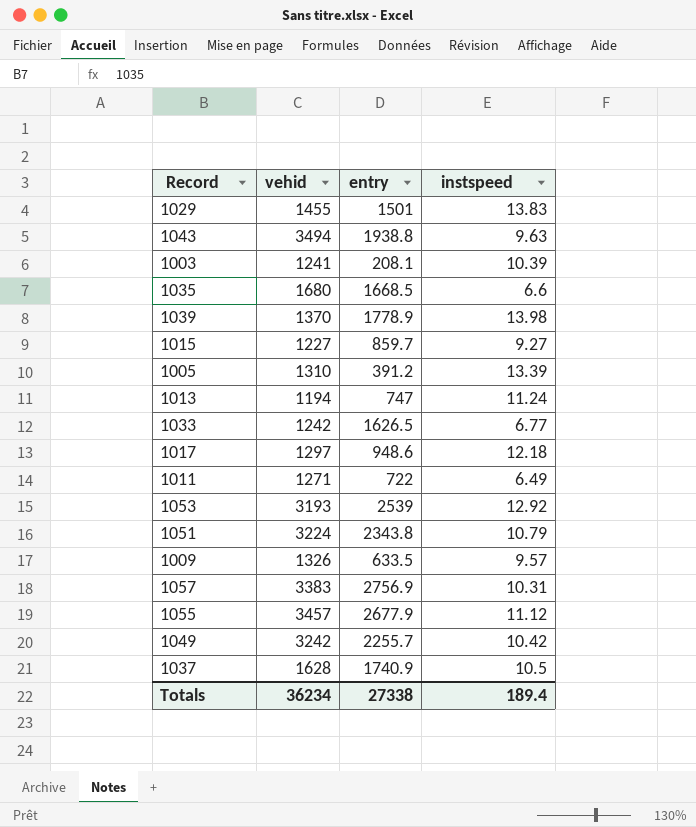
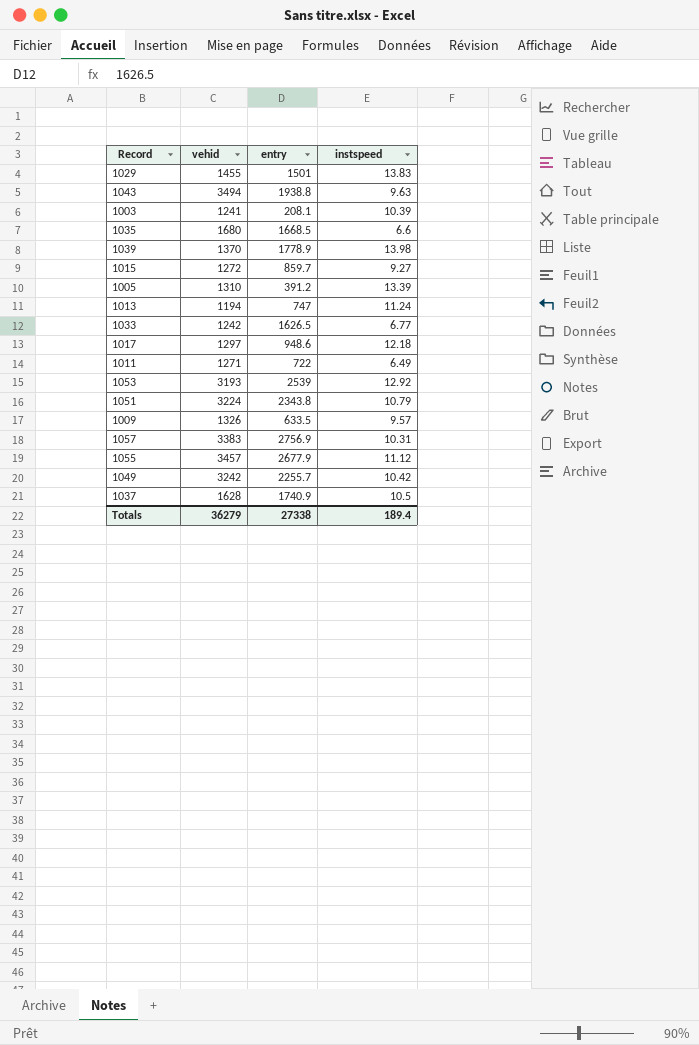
1015 | vehid: 1227 -> 1272
Totals | vehid: 36234 -> 36279

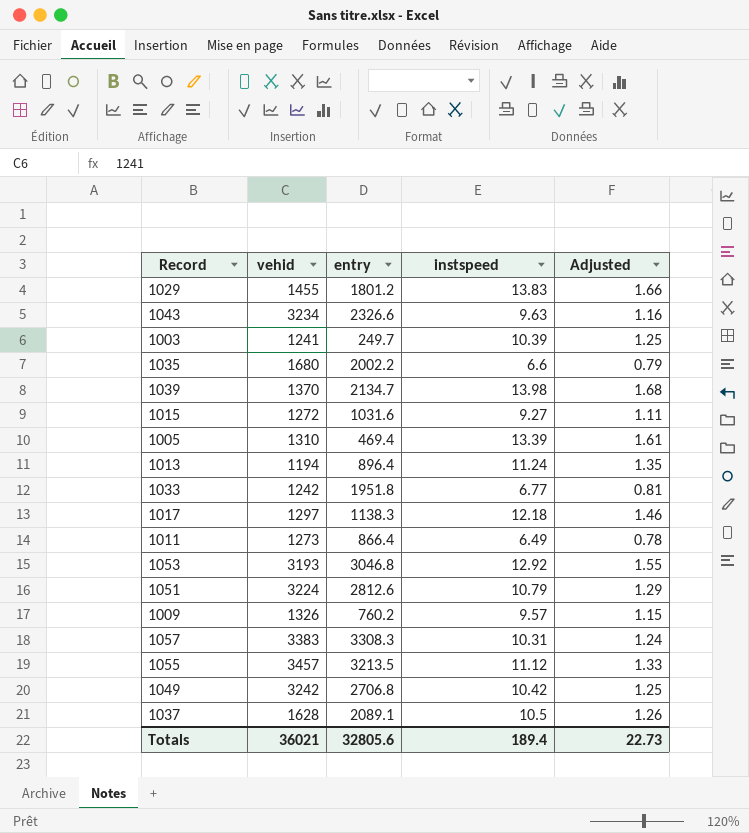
column Adjusted | formula: none -> [instspeed] * 0.12
1029 | entry: 1501 -> 1801.2
1043 | vehid: 3494 -> 3234
1043 | entry: 1938.8 -> 2326.6
1003 | entry: 208.1 -> 249.7
1035 | entry: 1668.5 -> 2002.2
1039 | entry: 1778.9 -> 2134.7
1015 | entry: 859.7 -> 1031.6
1005 | entry: 391.2 -> 469.4
1013 | entry: 747 -> 896.4
1033 | entry: 1626.5 -> 1951.8
1017 | entry: 948.6 -> 1138.3
1011 | vehid: 1271 -> 1273
1011 | entry: 722 -> 866.4
1053 | entry: 2539 -> 3046.8
1051 | entry: 2343.8 -> 2812.6
1009 | entry: 633.5 -> 760.2
1057 | entry: 2756.9 -> 3308.3
1055 | entry: 2677.9 -> 3213.5
1049 | entry: 2255.7 -> 2706.8
1037 | entry: 1740.9 -> 2089.1
Totals | vehid: 36279 -> 36021
Totals | entry: 27338 -> 32805.6

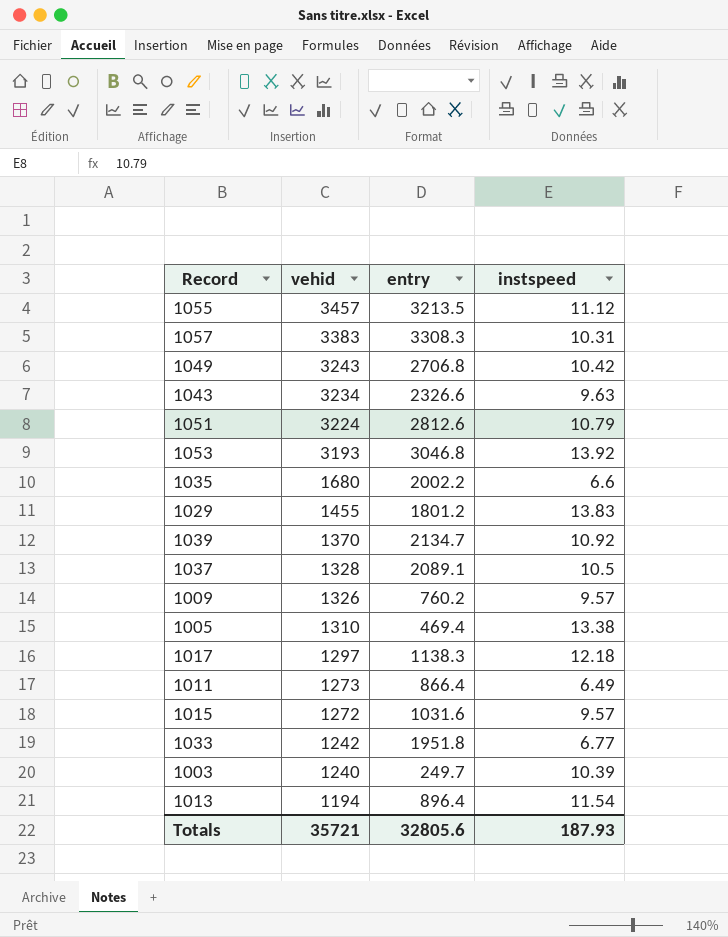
row order: none -> vehid descending
column Adjusted | formula: [instspeed] * 0.12 -> none
1049 | vehid: 3242 -> 3243
1053 | instspeed: 12.92 -> 13.92
1039 | instspeed: 13.98 -> 10.92
1037 | vehid: 1628 -> 1328
1005 | instspeed: 13.39 -> 13.38
1015 | instspeed: 9.27 -> 9.57
1003 | vehid: 1241 -> 1240
1013 | instspeed: 11.24 -> 11.54
Totals | vehid: 36021 -> 35721
Totals | instspeed: 189.4 -> 187.93

